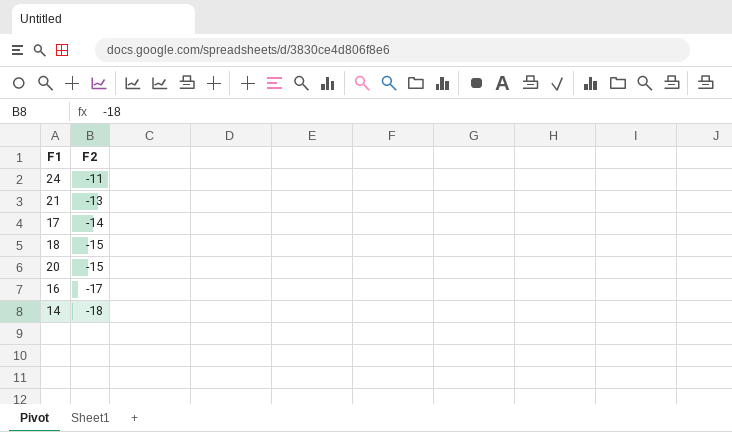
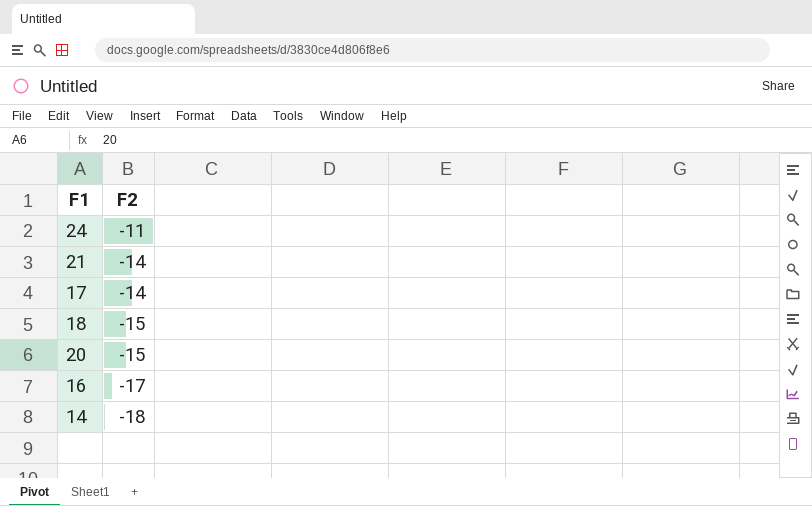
21 | F2: -13 -> -14

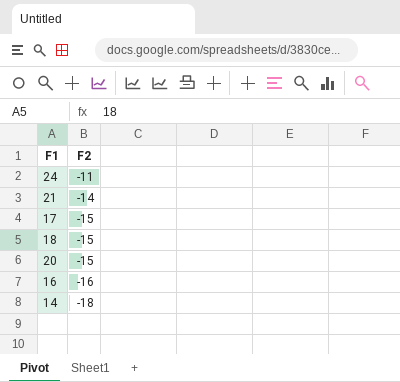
17 | F2: -14 -> -15
16 | F2: -17 -> -16

